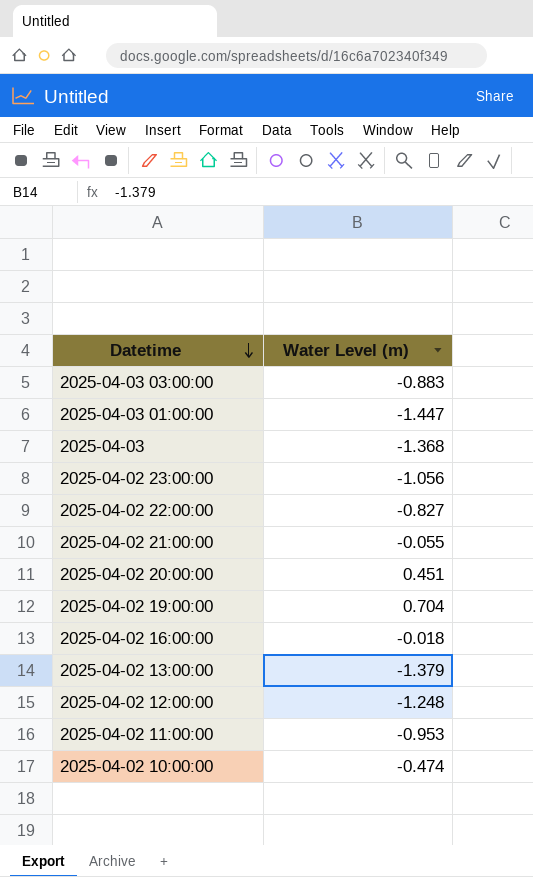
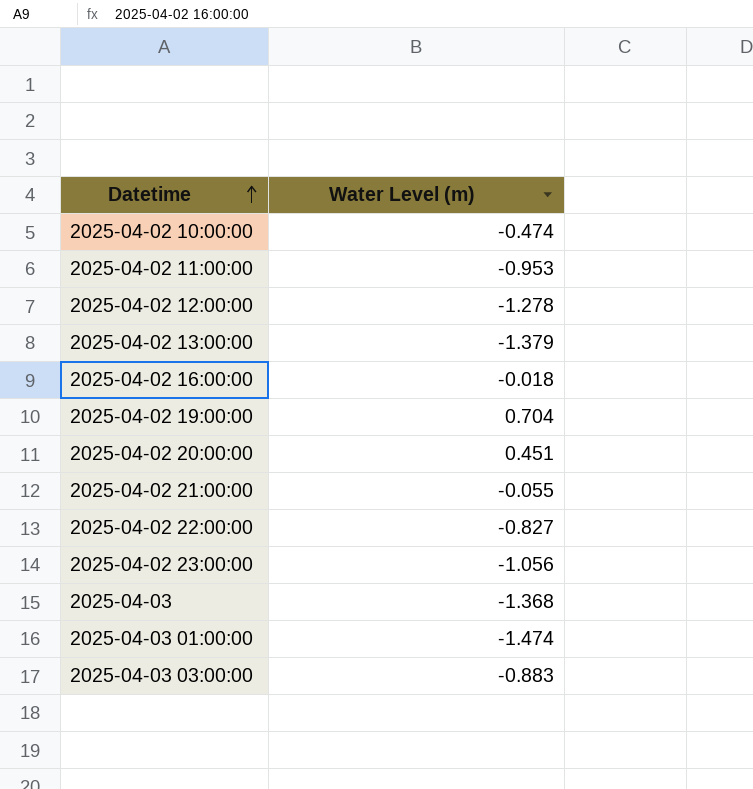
row order: Datetime descending -> Datetime ascending
2025-04-02 12:00:00 | Water Level (m): -1.248 -> -1.278
2025-04-03 01:00:00 | Water Level (m): -1.447 -> -1.474

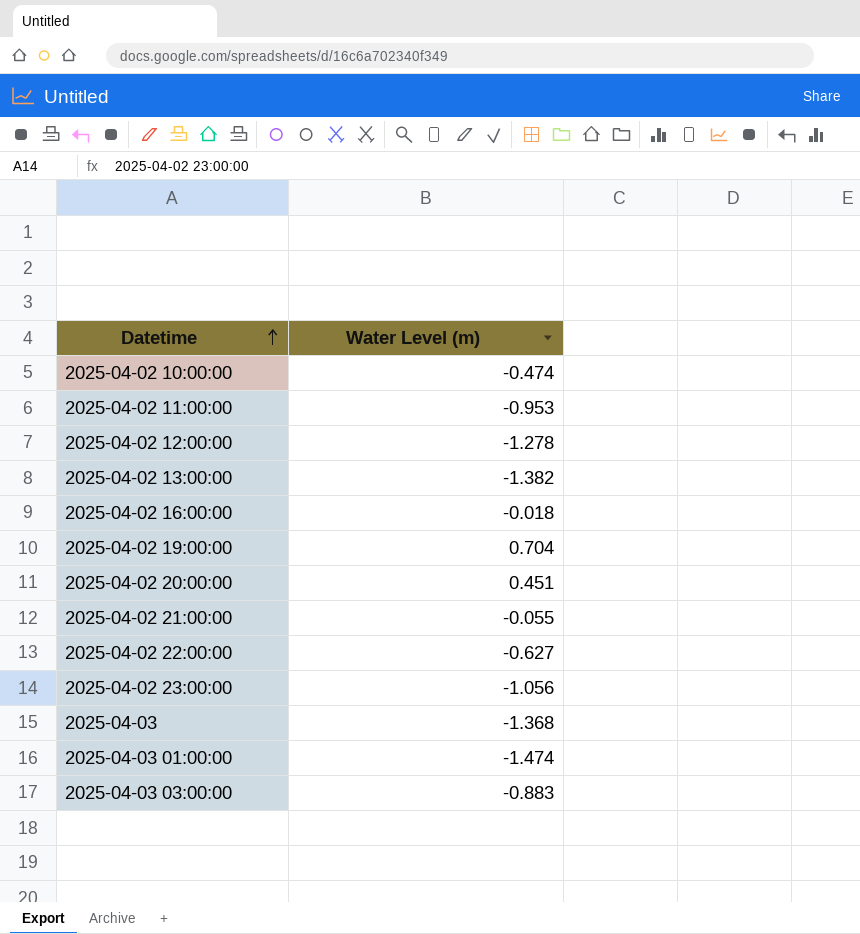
2025-04-02 13:00:00 | Water Level (m): -1.379 -> -1.382
2025-04-02 22:00:00 | Water Level (m): -0.827 -> -0.627

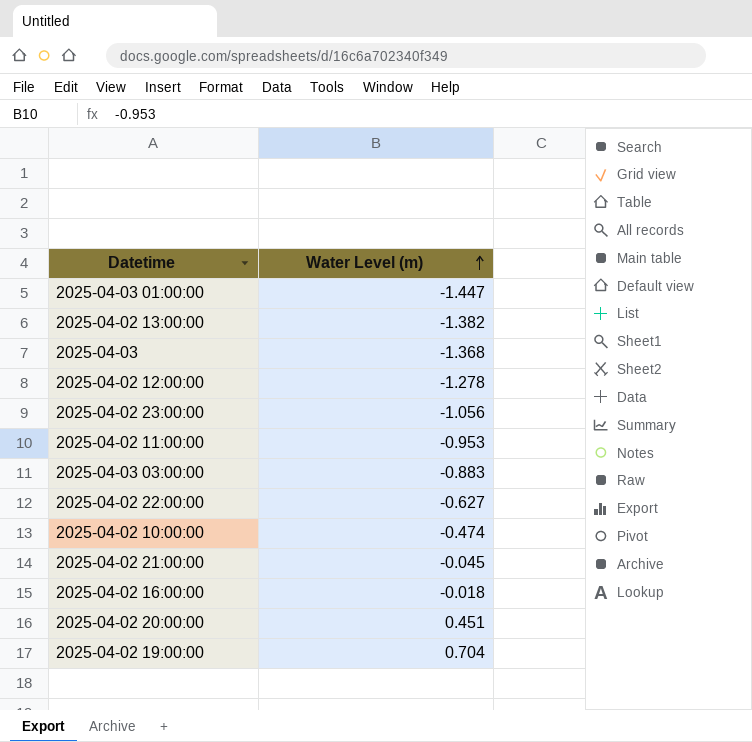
row order: Datetime ascending -> Water Level (m) ascending
2025-04-03 01:00:00 | Water Level (m): -1.474 -> -1.447
2025-04-02 21:00:00 | Water Level (m): -0.055 -> -0.045

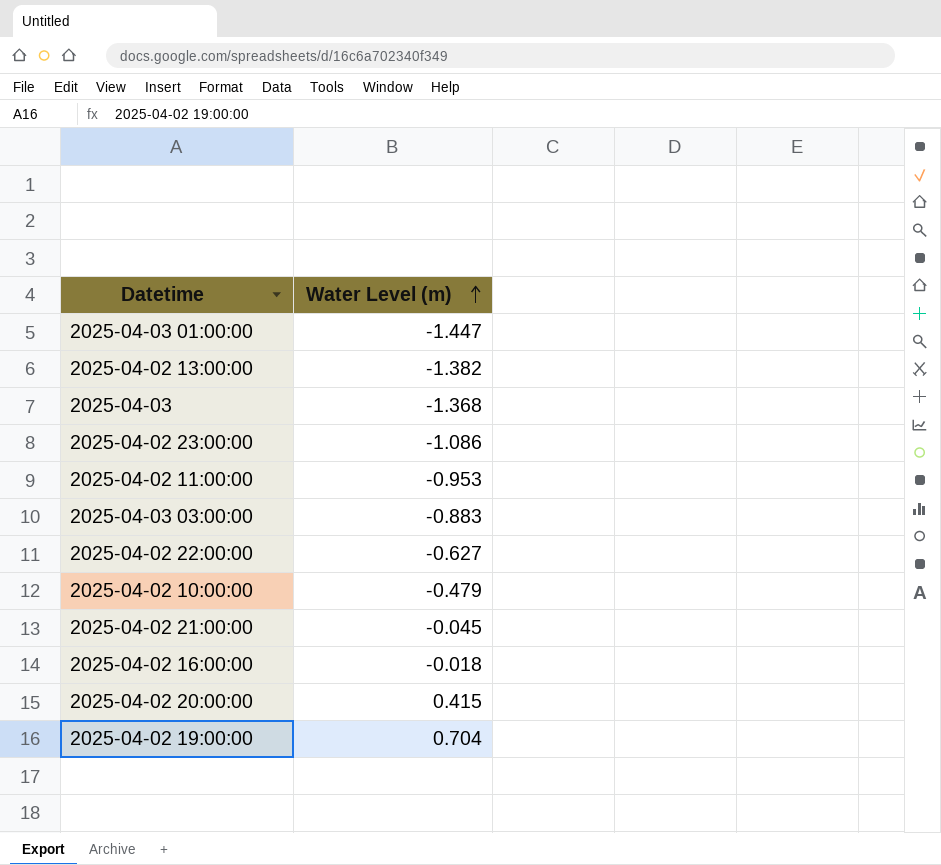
row 2025-04-02 12:00:00: -1.278 -> none
2025-04-02 23:00:00 | Water Level (m): -1.056 -> -1.086
2025-04-02 10:00:00 | Water Level (m): -0.474 -> -0.479
2025-04-02 20:00:00 | Water Level (m): 0.451 -> 0.415

